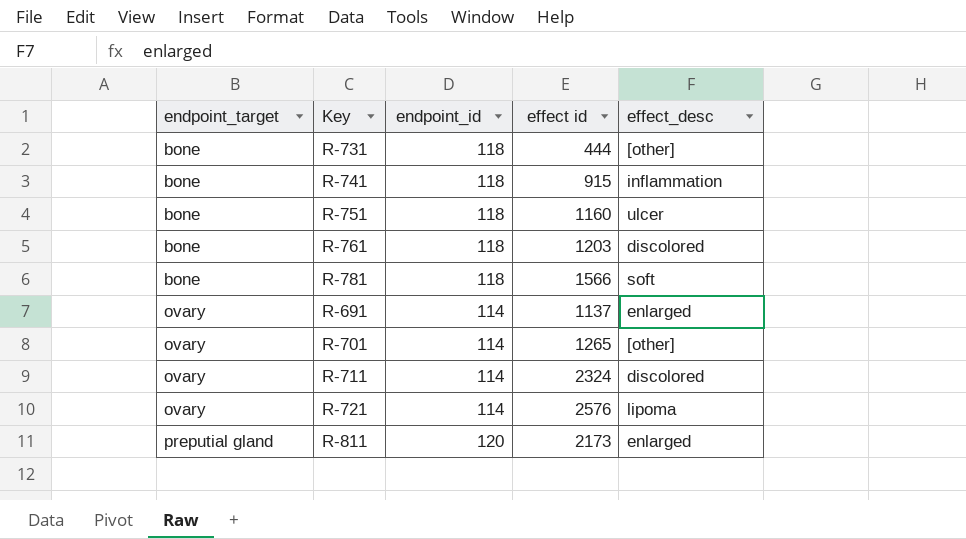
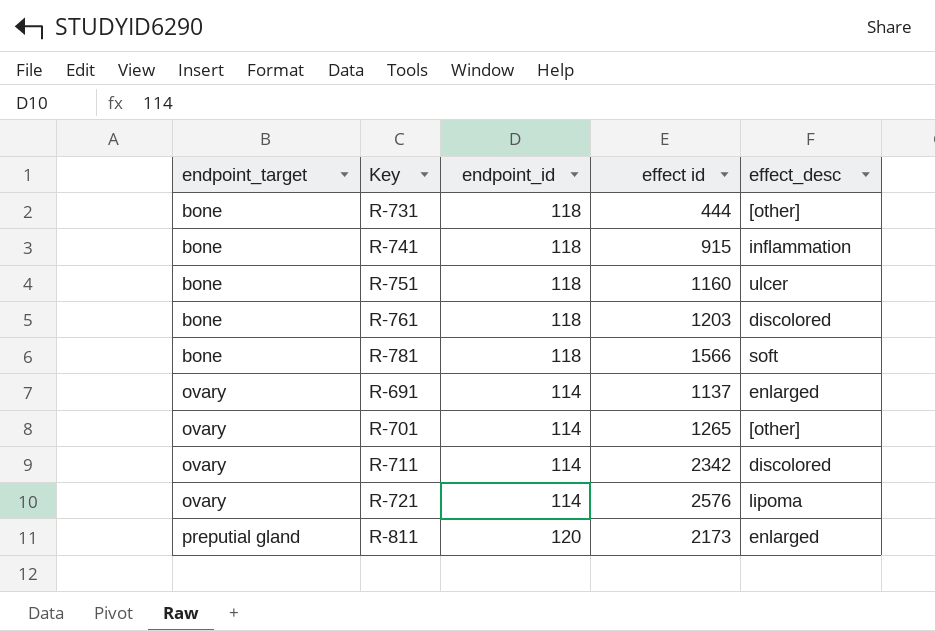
R-711 | effect id: 2324 -> 2342

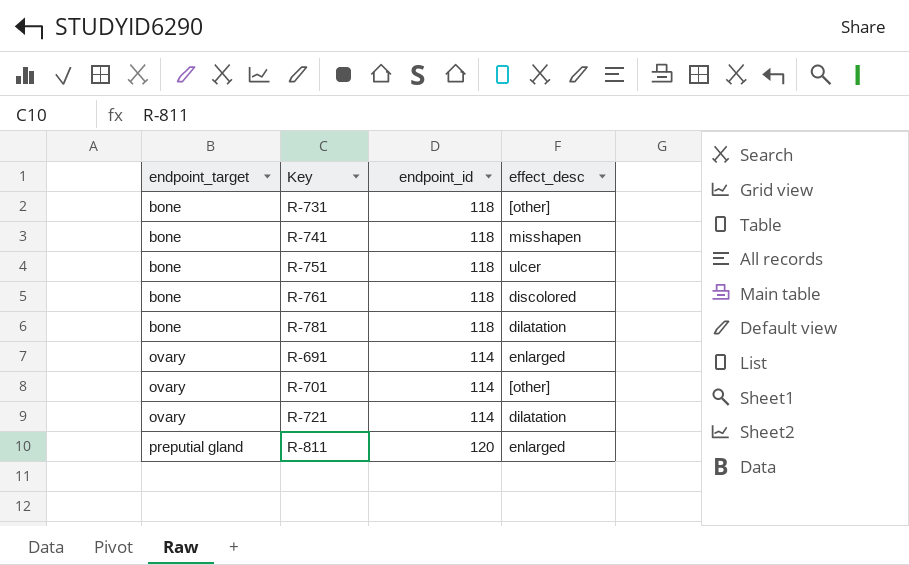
column effect id | position: 4 -> none
row R-711: ovary | 114 | 2342 | discolored -> none
R-741 | effect_desc: inflammation -> misshapen
R-781 | effect_desc: soft -> dilatation
R-721 | effect_desc: lipoma -> dilatation

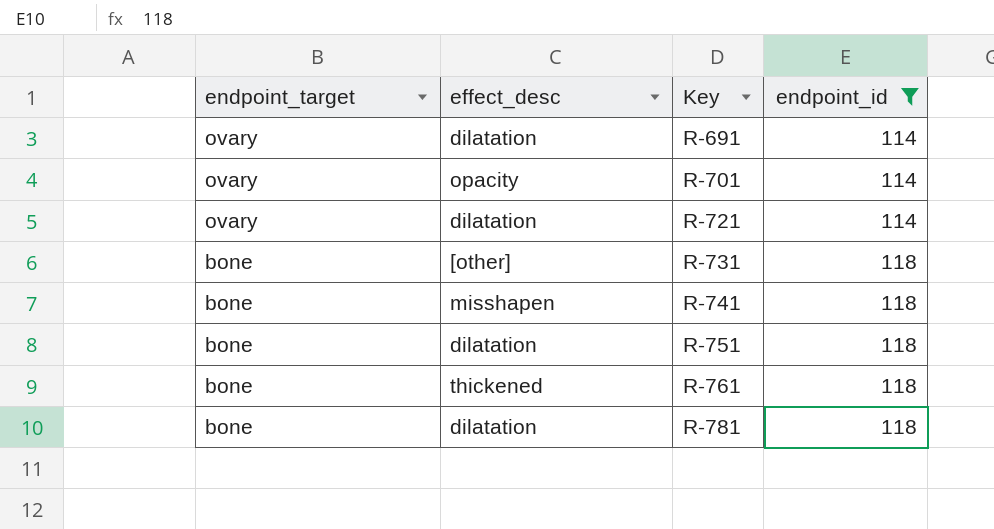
filter: none -> endpoint_id != 120
row order: endpoint_target ascending -> endpoint_target descending
column effect_desc | position: 4 -> 2
R-691 | effect_desc: enlarged -> dilatation
R-701 | effect_desc: [other] -> opacity
R-751 | effect_desc: ulcer -> dilatation
R-761 | effect_desc: discolored -> thickened

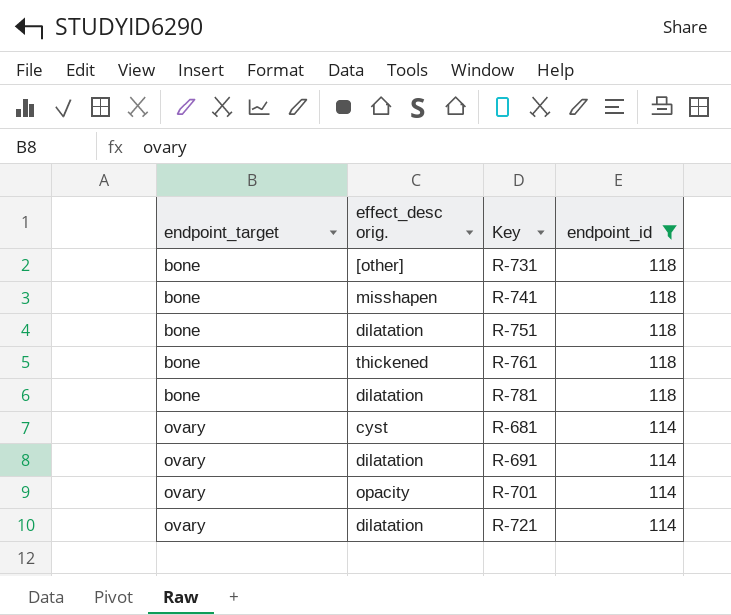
row order: endpoint_target descending -> endpoint_target ascending
column name: effect_desc -> effect_desc orig.
row R-681: none -> ovary | cyst | 114

